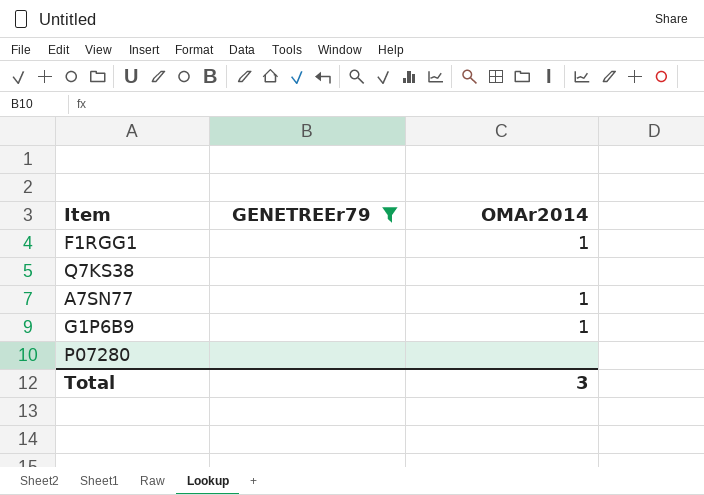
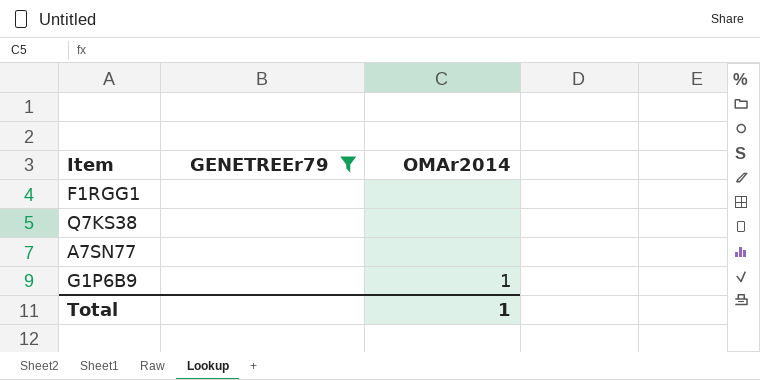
row P07280: none | none -> none
F1RGG1 | OMAr2014: 1 -> none
A7SN77 | OMAr2014: 1 -> none
Total | OMAr2014: 3 -> 1

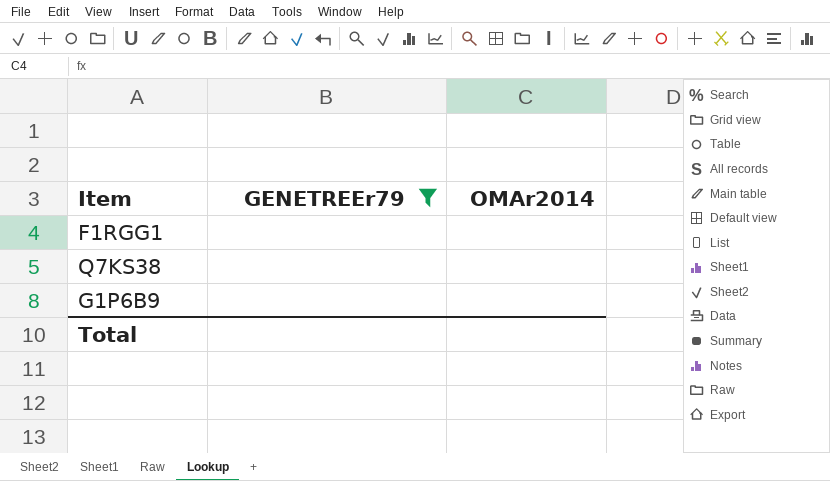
row A7SN77: none | none -> none
G1P6B9 | OMAr2014: 1 -> none
Total | OMAr2014: 1 -> none

